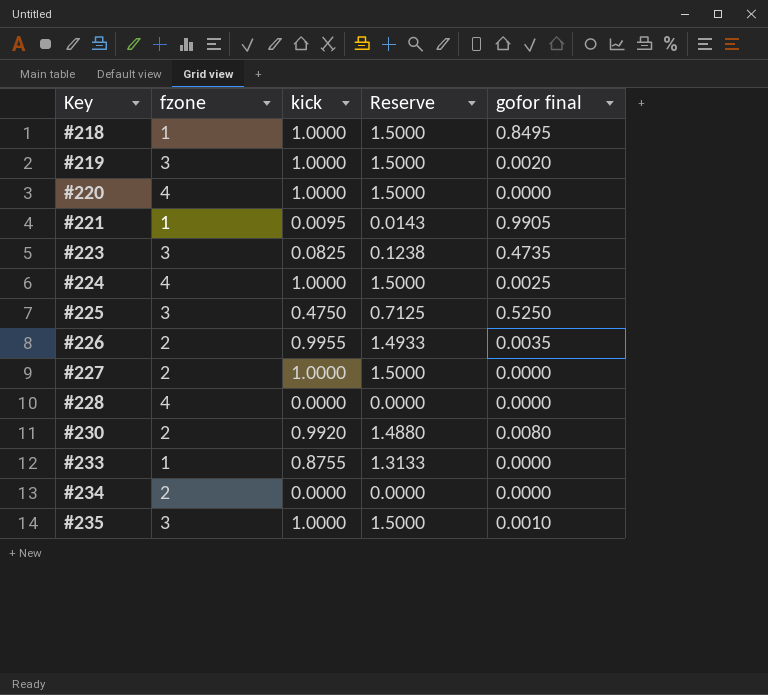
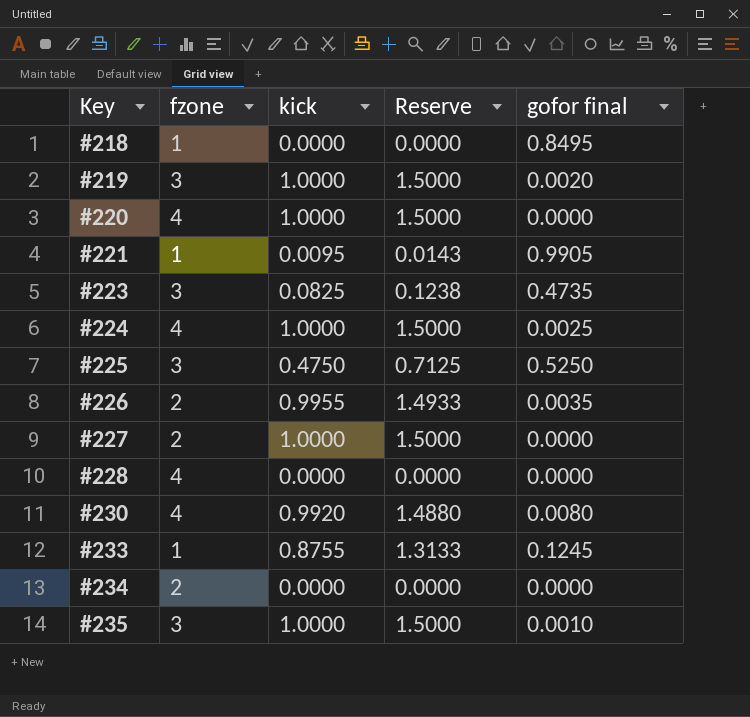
#218 | kick: 1.0000 -> 0.0000
#218 | Reserve: 1.5000 -> 0.0000
#230 | fzone: 2 -> 4
#233 | gofor final: 0.0000 -> 0.1245

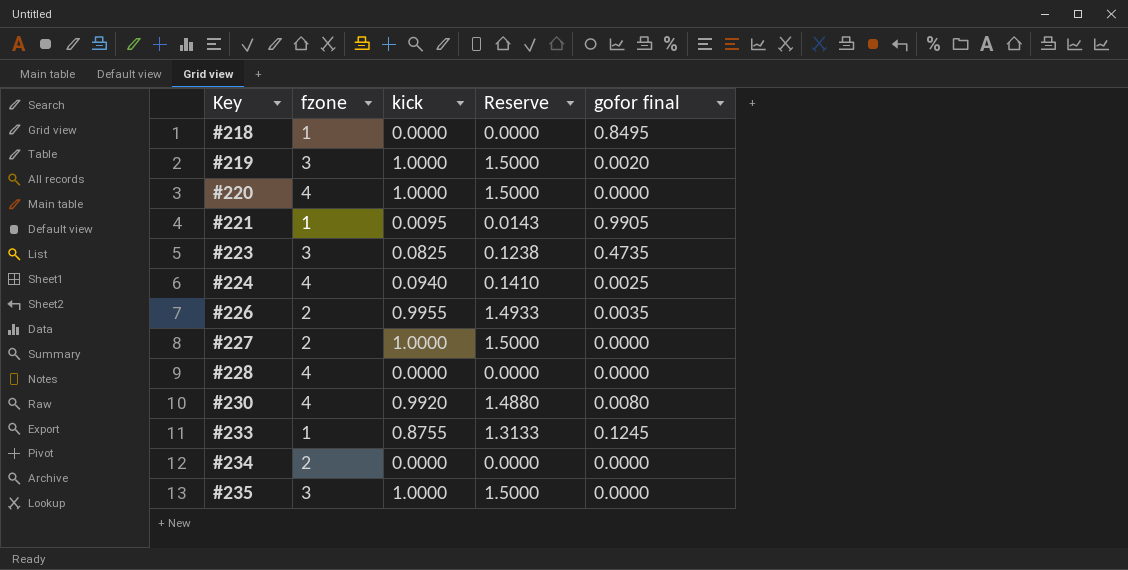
row #225: 3 | 0.4750 | 0.7125 | 0.5250 -> none
#224 | kick: 1.0000 -> 0.0940
#224 | Reserve: 1.5000 -> 0.1410
#235 | gofor final: 0.0010 -> 0.0000

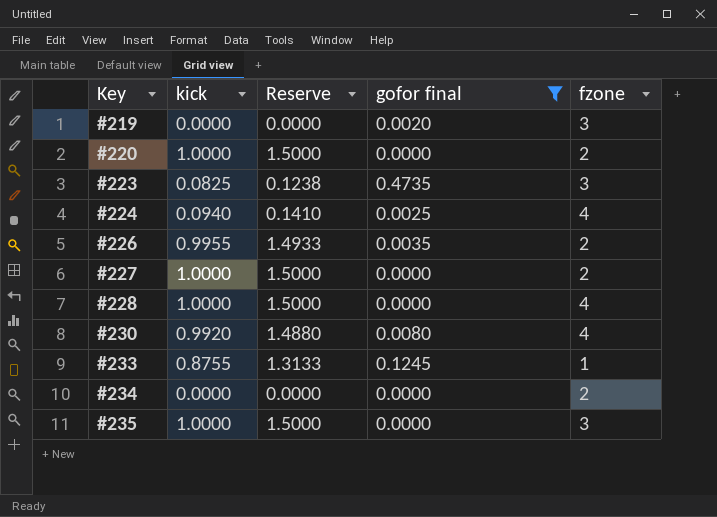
filter: none -> gofor final <= 0.4735
column fzone | position: 2 -> 5
#219 | kick: 1.0000 -> 0.0000
#219 | Reserve: 1.5000 -> 0.0000
#220 | fzone: 4 -> 2
#228 | kick: 0.0000 -> 1.0000
#228 | Reserve: 0.0000 -> 1.5000

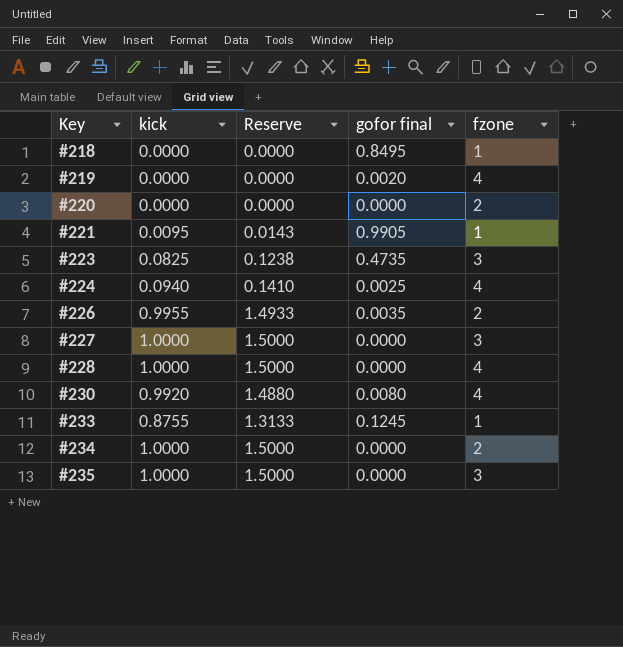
filter: gofor final <= 0.4735 -> none
#219 | fzone: 3 -> 4
#220 | kick: 1.0000 -> 0.0000
#220 | Reserve: 1.5000 -> 0.0000
#227 | fzone: 2 -> 3
#234 | kick: 0.0000 -> 1.0000
#234 | Reserve: 0.0000 -> 1.5000

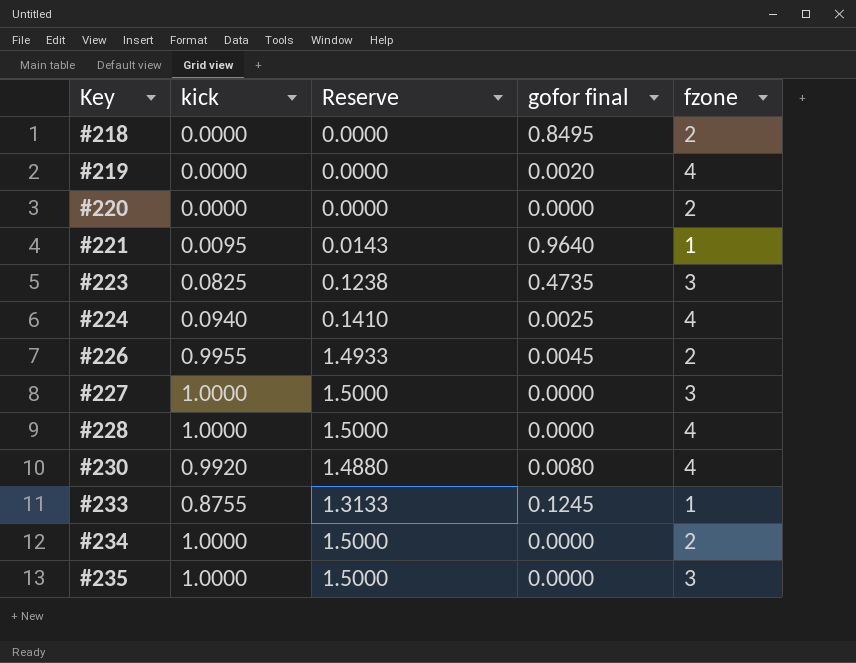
#218 | fzone: 1 -> 2
#221 | gofor final: 0.9905 -> 0.9640
#226 | gofor final: 0.0035 -> 0.0045

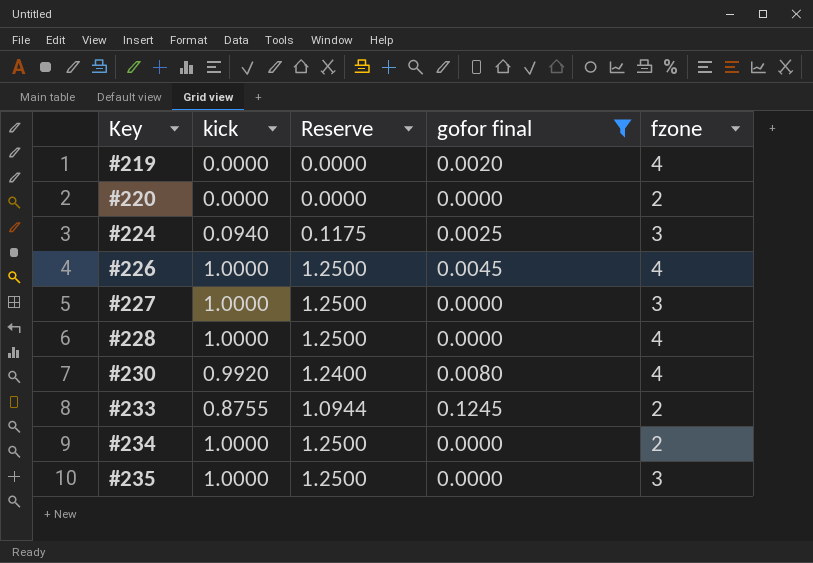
filter: none -> gofor final <= 0.1245
column Reserve | formula: [kick] * 1.5 -> [kick] * 1.25
#224 | fzone: 4 -> 3
#226 | kick: 0.9955 -> 1.0000
#226 | fzone: 2 -> 4
#233 | fzone: 1 -> 2

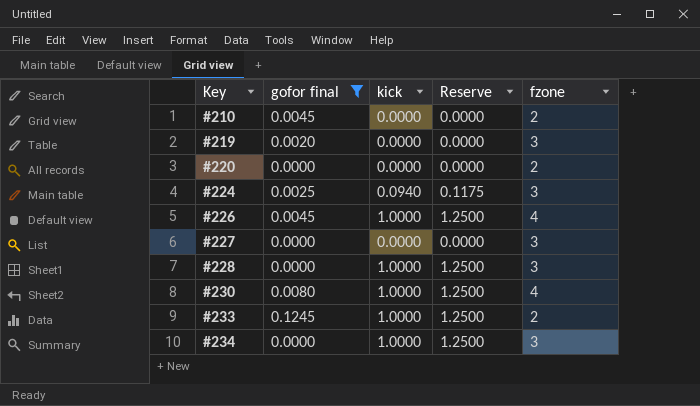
column gofor final | position: 4 -> 2
row #235: 1.0000 | 1.2500 | 0.0000 | 3 -> none
row #210: none -> 0.0045 | 0.0000 | 0.0000 | 2
#219 | fzone: 4 -> 3
#227 | kick: 1.0000 -> 0.0000
#227 | Reserve: 1.2500 -> 0.0000
#228 | fzone: 4 -> 3
#230 | kick: 0.9920 -> 1.0000
#230 | Reserve: 1.2400 -> 1.2500
#233 | kick: 0.8755 -> 1.0000
#233 | Reserve: 1.0944 -> 1.2500
#234 | fzone: 2 -> 3

